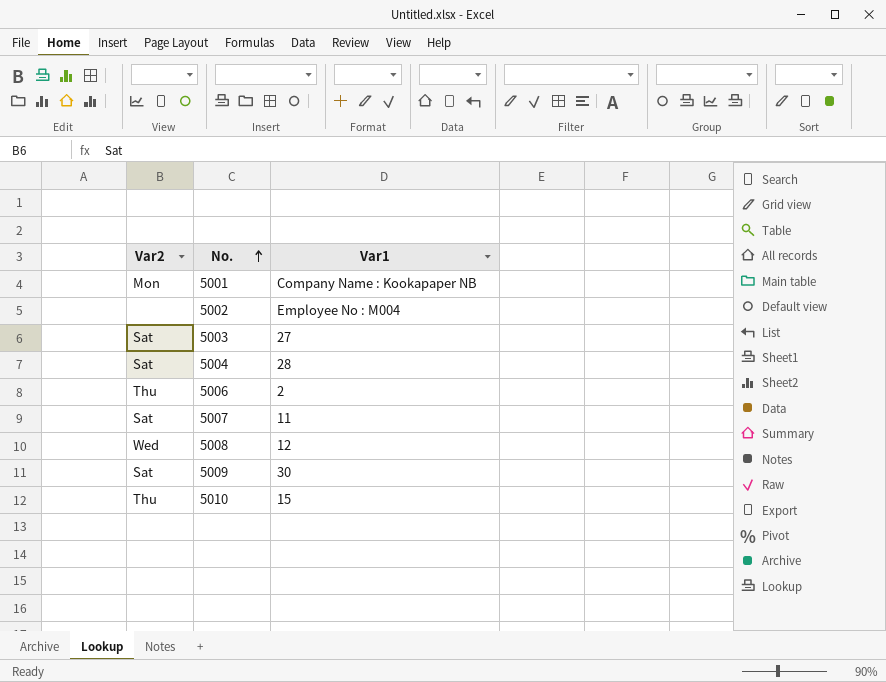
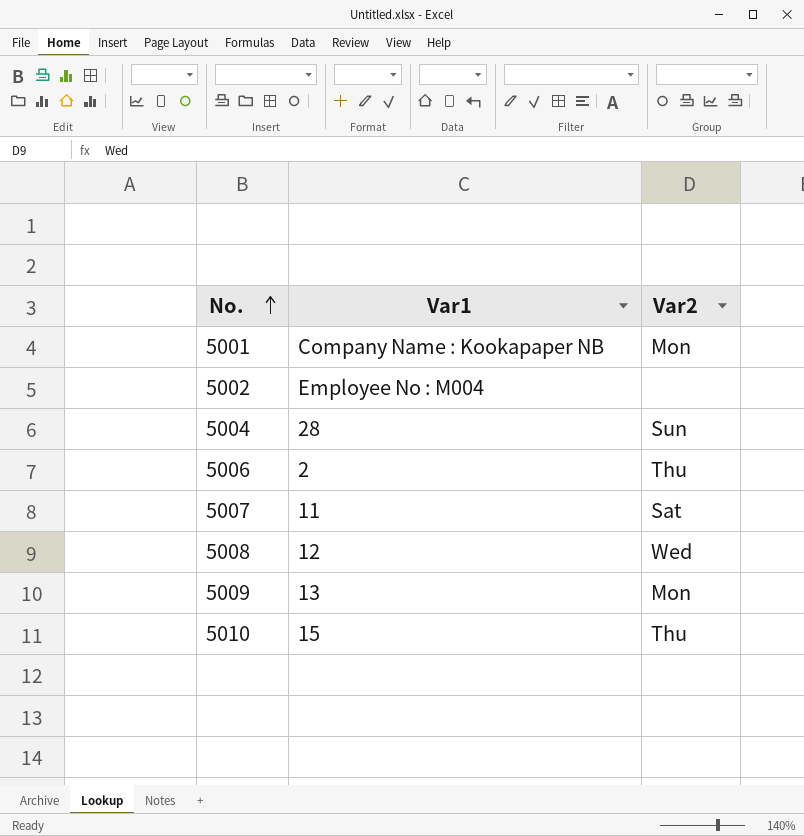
column Var2 | position: 1 -> 3
row 5003: Sat | 27 -> none
5004 | Var2: Sat -> Sun
5009 | Var1: 30 -> 13
5009 | Var2: Sat -> Mon

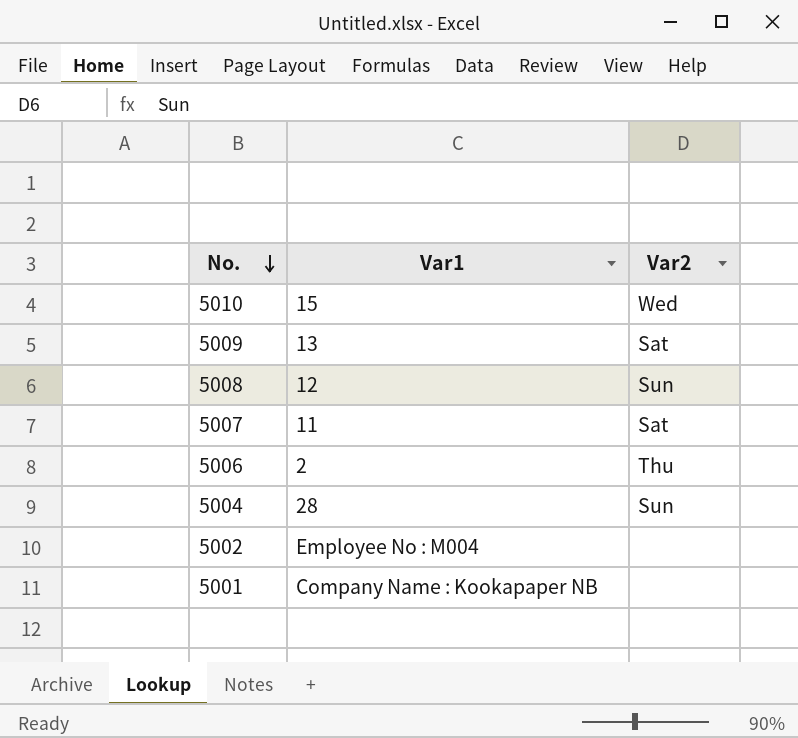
row order: No. ascending -> No. descending
5010 | Var2: Thu -> Wed
5009 | Var2: Mon -> Sat
5008 | Var2: Wed -> Sun
5001 | Var2: Mon -> none

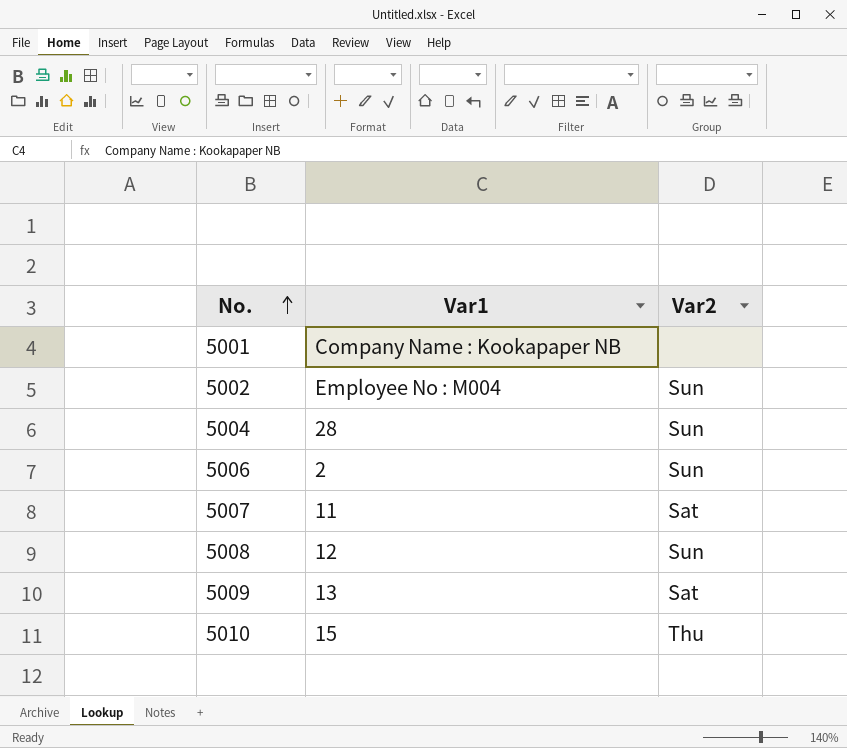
row order: No. descending -> No. ascending
5002 | Var2: none -> Sun
5006 | Var2: Thu -> Sun
5010 | Var2: Wed -> Thu

